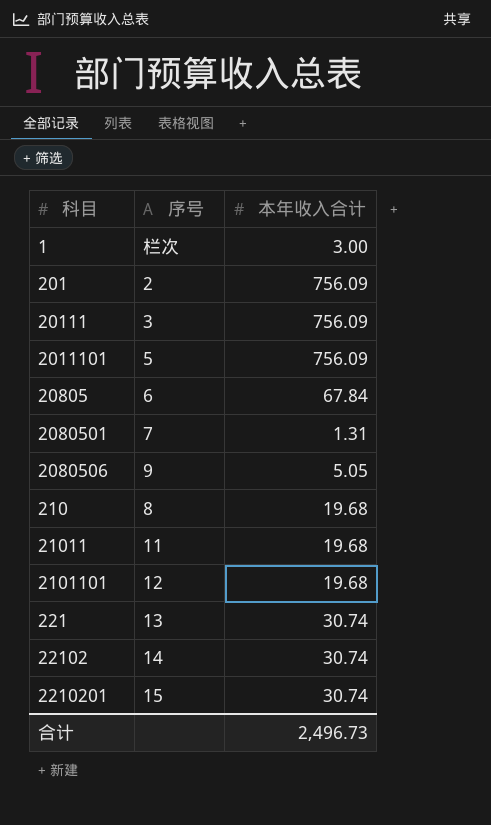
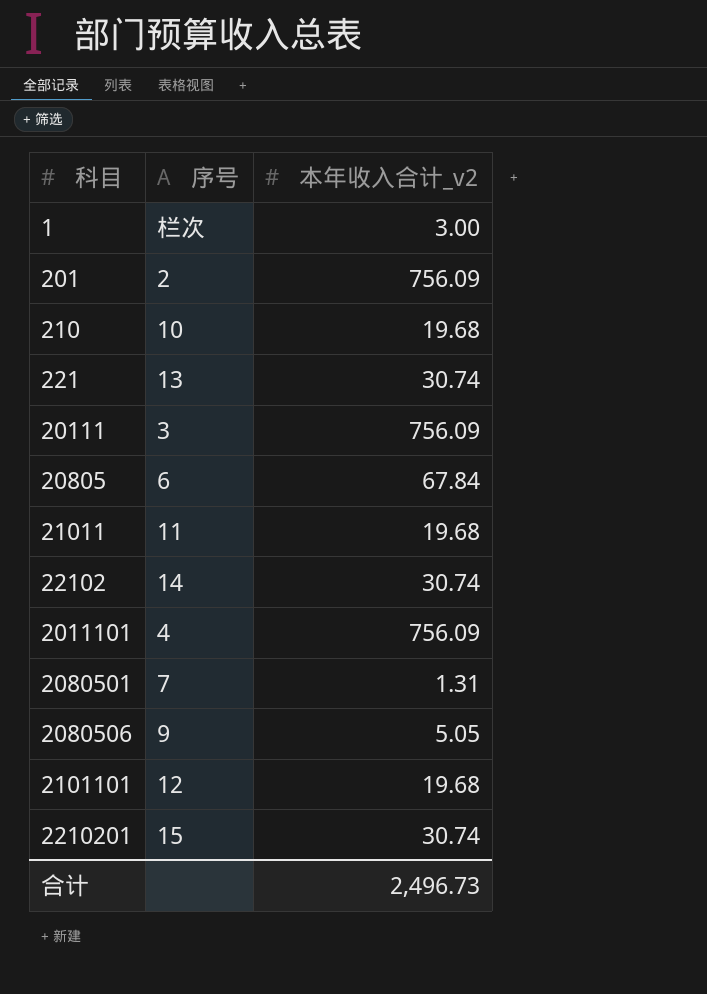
row order: none -> 科目 ascending
column name: 本年收入合计 -> 本年收入合计_v2
210 | 序号: 8 -> 10
2011101 | 序号: 5 -> 4

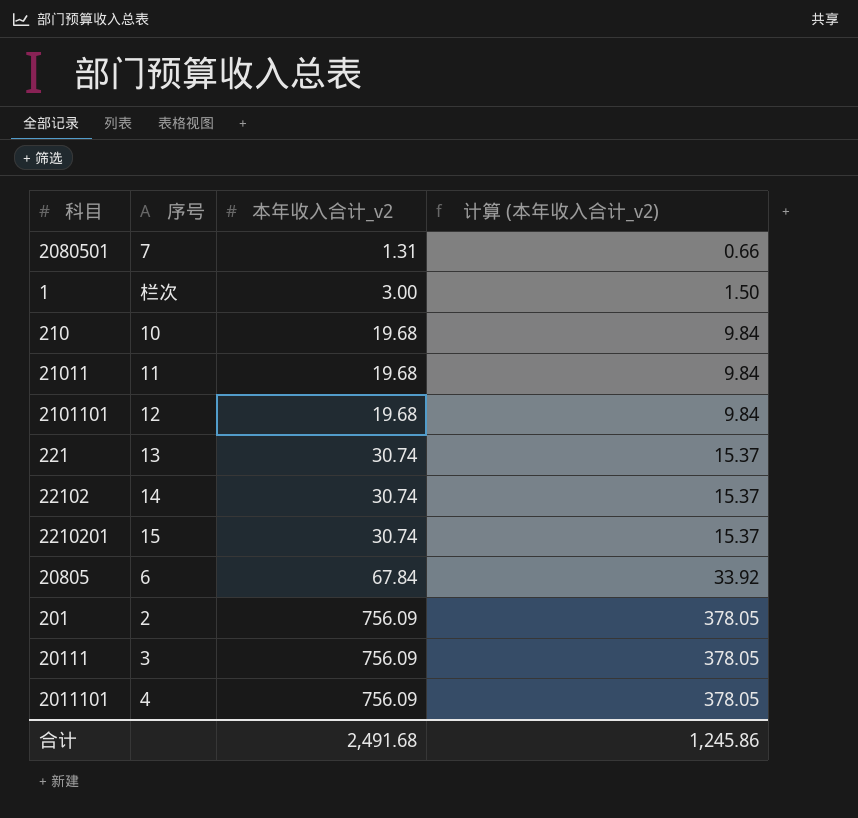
row order: 科目 ascending -> 本年收入合计_v2 ascending
column 计算 (本年收入合计_v2) | formula: none -> [本年收入合计_v2] * 0.5
row 2080506: 9 | 5.05 -> none
合计 | 本年收入合计_v2: 2,496.73 -> 2,491.68

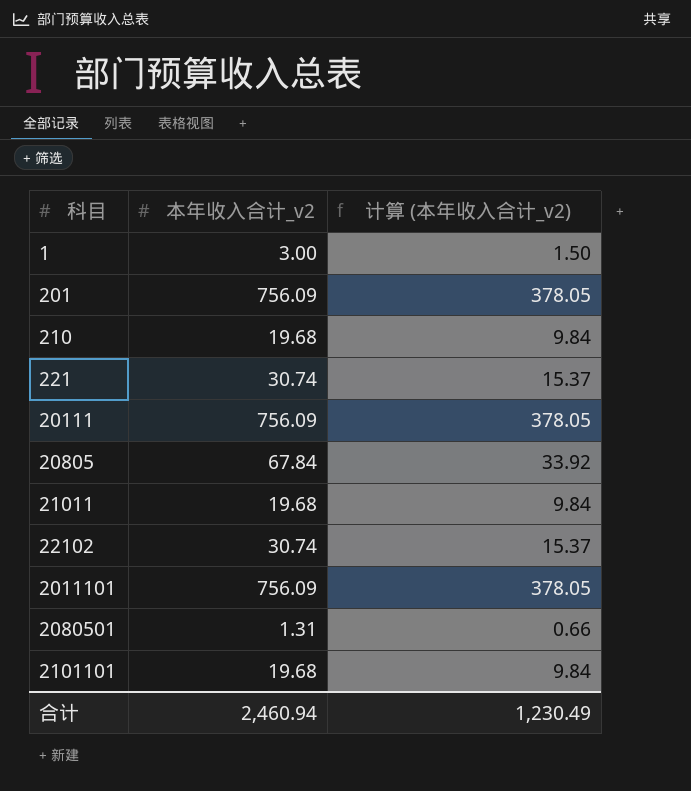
row order: 本年收入合计_v2 ascending -> 科目 ascending
column 序号 | position: 2 -> none
row 2210201: 15 | 30.74 | 15.37 -> none
合计 | 本年收入合计_v2: 2,491.68 -> 2,460.94
合计 | 计算 (本年收入合计_v2): 1,245.86 -> 1,230.49

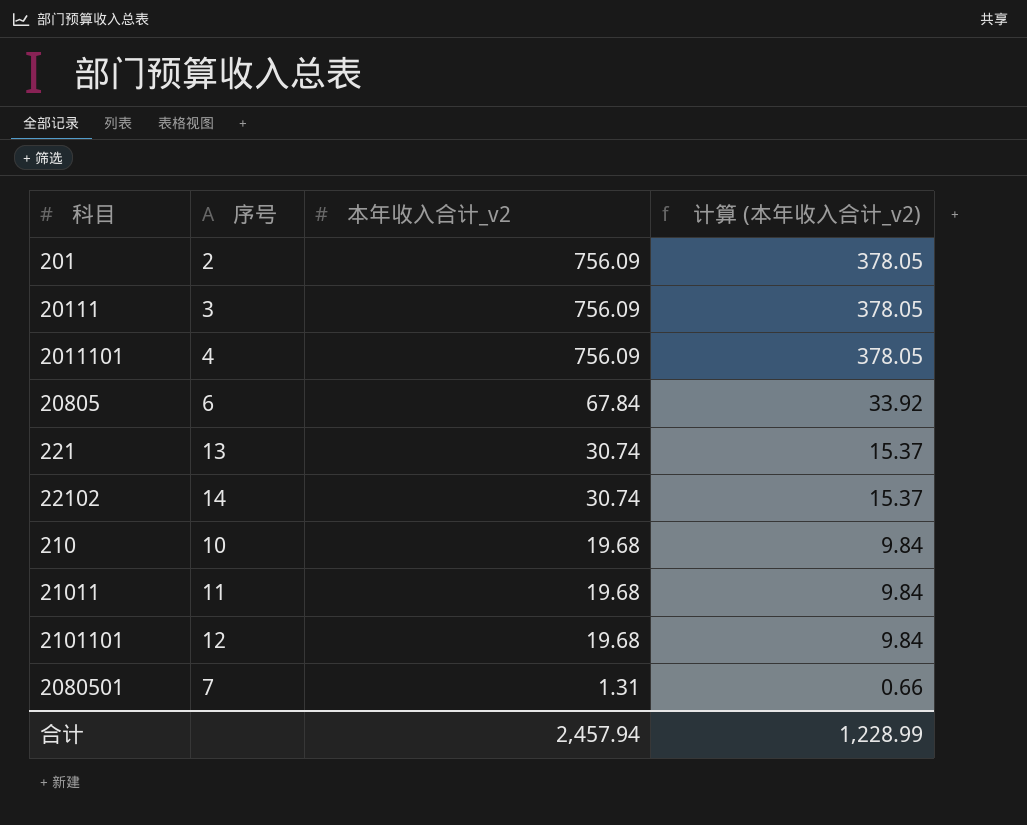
row order: 科目 ascending -> 本年收入合计_v2 descending
column 序号 | position: none -> 2
row 1: 3.00 | 1.50 -> none
合计 | 本年收入合计_v2: 2,460.94 -> 2,457.94
合计 | 计算 (本年收入合计_v2): 1,230.49 -> 1,228.99

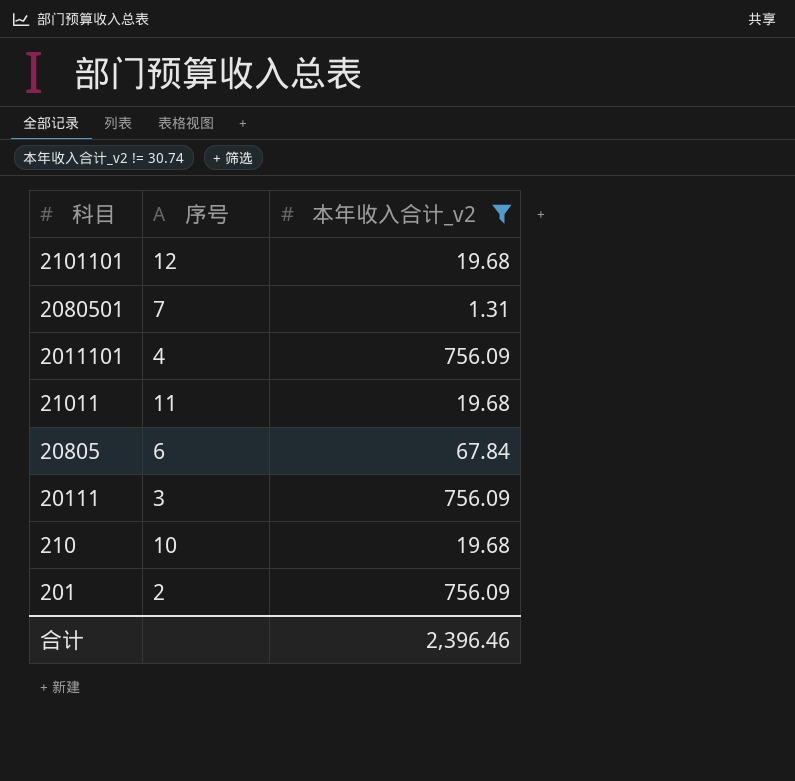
filter: none -> 本年收入合计_v2 != 30.74
row order: 本年收入合计_v2 descending -> 科目 descending
column 计算 (本年收入合计_v2) | formula: [本年收入合计_v2] * 0.5 -> none
合计 | 本年收入合计_v2: 2,457.94 -> 2,396.46

